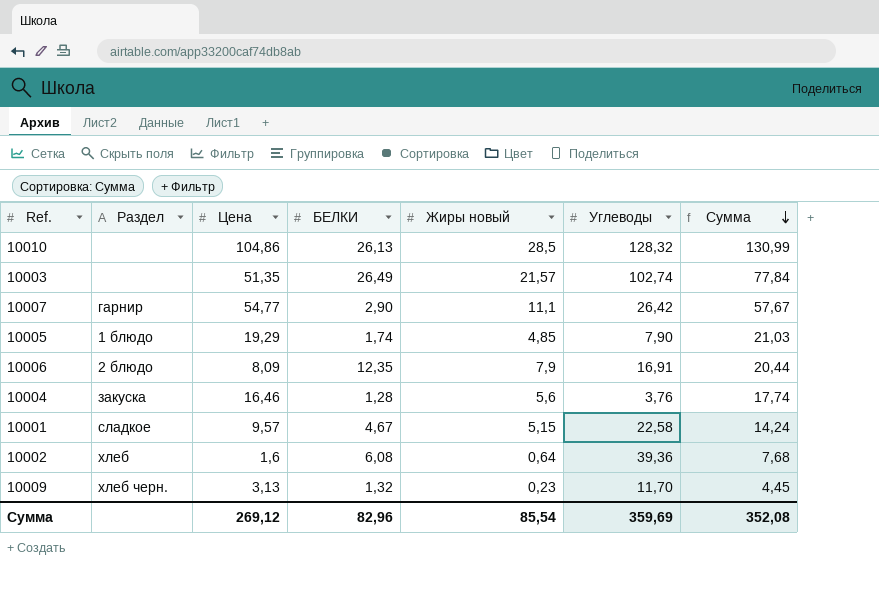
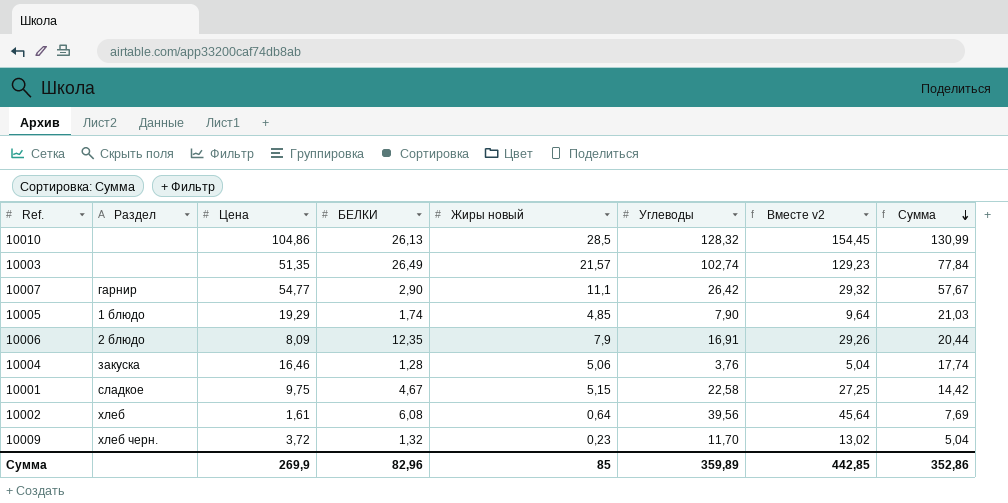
column Вместе v2 | formula: none -> [БЕЛКИ] + [Углеводы]
10004 | Жиры новый: 5,6 -> 5,06
10001 | Цена: 9,57 -> 9,75
10001 | Сумма: 14,24 -> 14,42
10002 | Цена: 1,6 -> 1,61
10002 | Углеводы: 39,36 -> 39,56
10002 | Сумма: 7,68 -> 7,69
10009 | Цена: 3,13 -> 3,72
10009 | Сумма: 4,45 -> 5,04
Сумма | Цена: 269,12 -> 269,9
Сумма | Жиры новый: 85,54 -> 85
Сумма | Углеводы: 359,69 -> 359,89
Сумма | Сумма: 352,08 -> 352,86

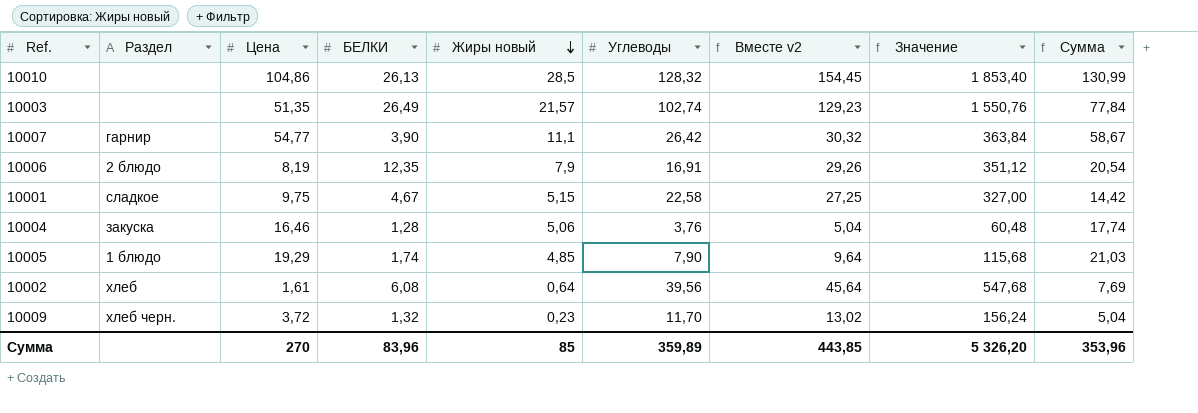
row order: Сумма descending -> Жиры новый descending
column Значение | formula: none -> [Вместе v2] * 12
10007 | БЕЛКИ: 2,90 -> 3,90
10007 | Вместе v2: 29,32 -> 30,32
10007 | Сумма: 57,67 -> 58,67
10006 | Цена: 8,09 -> 8,19
10006 | Сумма: 20,44 -> 20,54
Сумма | Цена: 269,9 -> 270
Сумма | БЕЛКИ: 82,96 -> 83,96
Сумма | Вместе v2: 442,85 -> 443,85
Сумма | Сумма: 352,86 -> 353,96

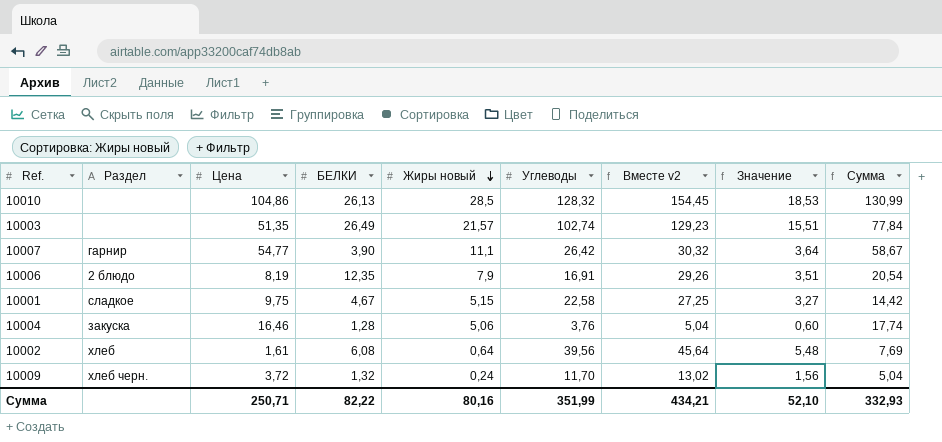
column Значение | formula: [Вместе v2] * 12 -> [Вместе v2] * 0,12
row 10005: 1 блюдо | 19,29 | 1,74 | 4,85 | 7,90 | 9,64 | 115,68 | 21,03 -> none
10009 | Жиры новый: 0,23 -> 0,24
Сумма | Цена: 270 -> 250,71
Сумма | БЕЛКИ: 83,96 -> 82,22
Сумма | Жиры новый: 85 -> 80,16
Сумма | Углеводы: 359,89 -> 351,99
Сумма | Вместе v2: 443,85 -> 434,21
Сумма | Значение: 5 326,20 -> 52,10
Сумма | Сумма: 353,96 -> 332,93

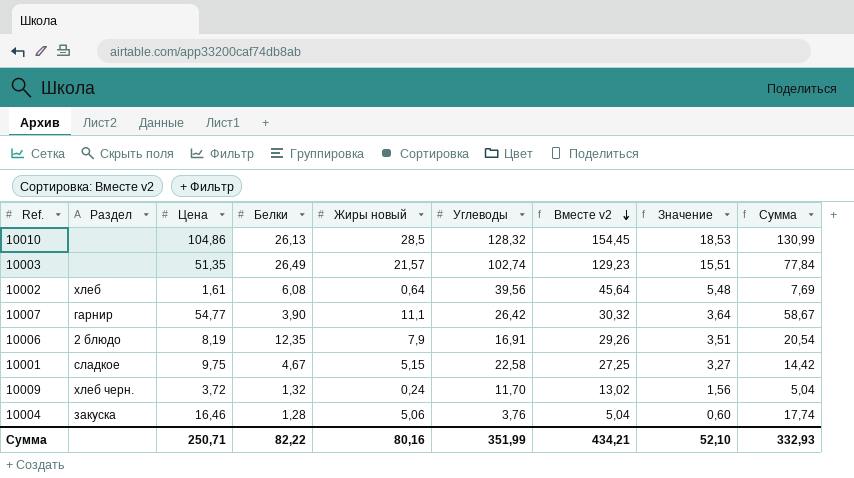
row order: Жиры новый descending -> Вместе v2 descending
column name: БЕЛКИ -> Белки

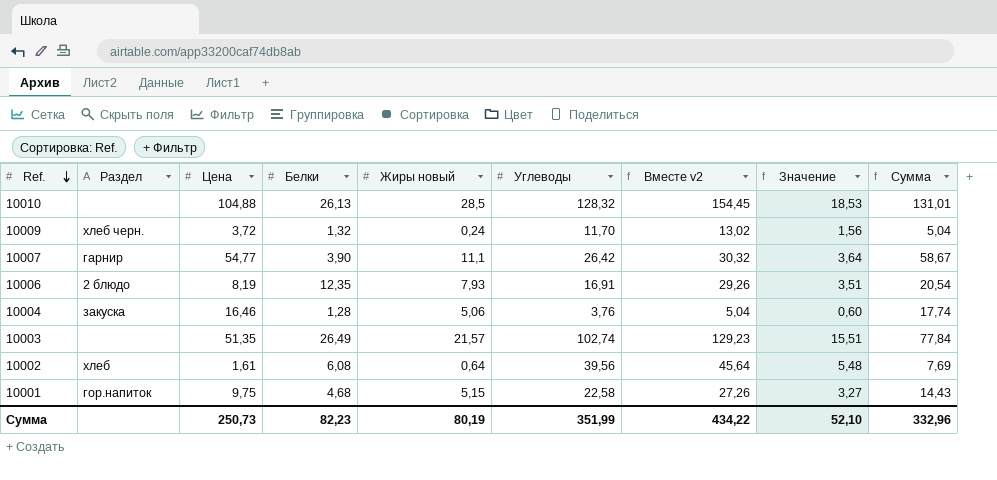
row order: Вместе v2 descending -> Ref. descending
10010 | Цена: 104,86 -> 104,88
10010 | Сумма: 130,99 -> 131,01
10006 | Жиры новый: 7,9 -> 7,93
10001 | Раздел: сладкое -> гор.напиток
10001 | Белки: 4,67 -> 4,68
10001 | Вместе v2: 27,25 -> 27,26
10001 | Сумма: 14,42 -> 14,43
Сумма | Цена: 250,71 -> 250,73
Сумма | Белки: 82,22 -> 82,23
Сумма | Жиры новый: 80,16 -> 80,19
Сумма | Вместе v2: 434,21 -> 434,22
Сумма | Сумма: 332,93 -> 332,96

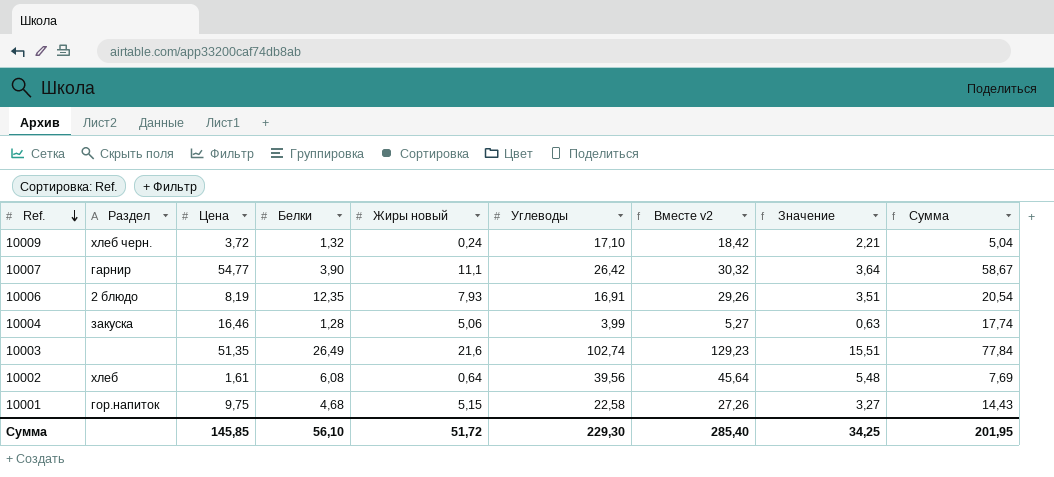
row 10010: none | 104,88 | 26,13 | 28,5 | 128,32 | 154,45 | 18,53 | 131,01 -> none
10009 | Углеводы: 11,70 -> 17,10
10009 | Вместе v2: 13,02 -> 18,42
10009 | Значение: 1,56 -> 2,21
10004 | Углеводы: 3,76 -> 3,99
10004 | Вместе v2: 5,04 -> 5,27
10004 | Значение: 0,60 -> 0,63
10003 | Жиры новый: 21,57 -> 21,6
Сумма | Цена: 250,73 -> 145,85
Сумма | Белки: 82,23 -> 56,10
Сумма | Жиры новый: 80,19 -> 51,72
Сумма | Углеводы: 351,99 -> 229,30
Сумма | Вместе v2: 434,22 -> 285,40
Сумма | Значение: 52,10 -> 34,25
Сумма | Сумма: 332,96 -> 201,95

